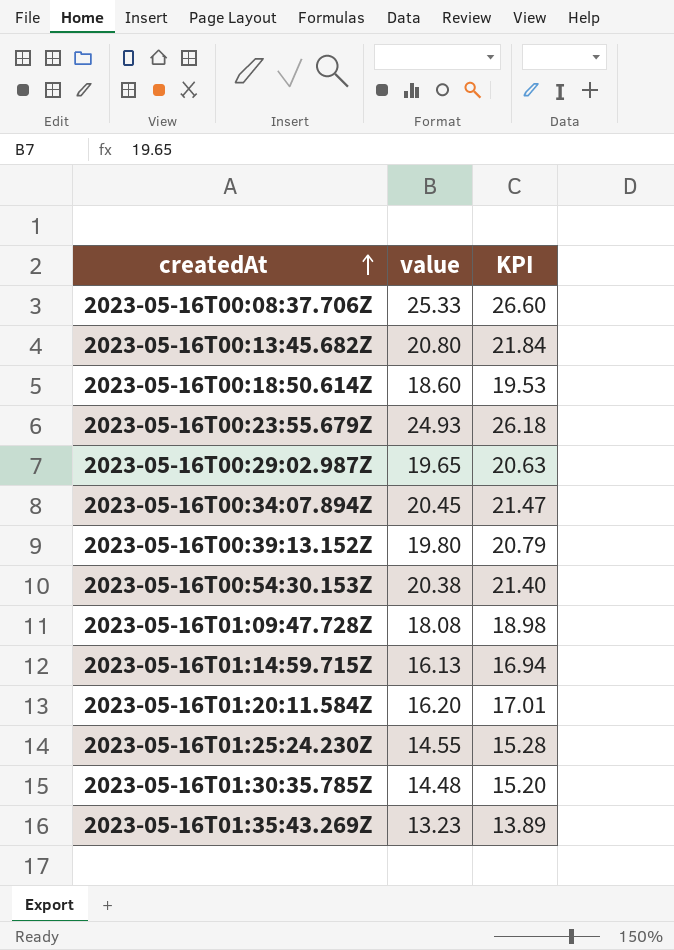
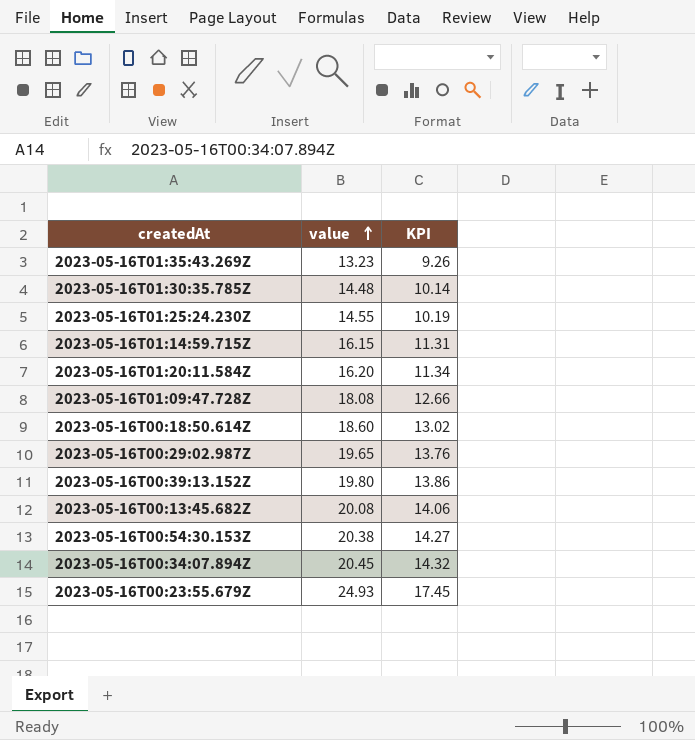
row order: createdAt ascending -> value ascending
column KPI | formula: [value] * 1.05 -> [value] * 0.7
row 2023-05-16T00:08:37.706Z: 25.33 | 26.60 -> none
2023-05-16T01:14:59.715Z | value: 16.13 -> 16.15
2023-05-16T00:13:45.682Z | value: 20.80 -> 20.08

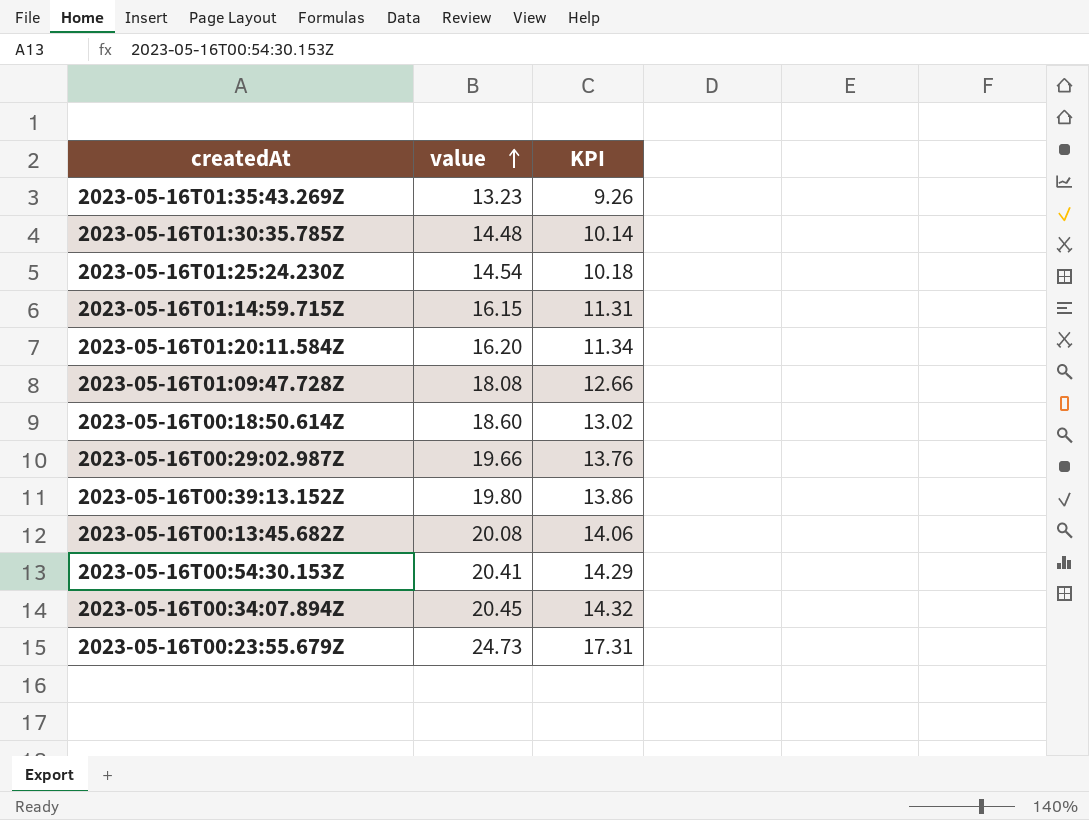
2023-05-16T01:25:24.230Z | value: 14.55 -> 14.54
2023-05-16T01:25:24.230Z | KPI: 10.19 -> 10.18
2023-05-16T00:29:02.987Z | value: 19.65 -> 19.66
2023-05-16T00:54:30.153Z | value: 20.38 -> 20.41
2023-05-16T00:54:30.153Z | KPI: 14.27 -> 14.29
2023-05-16T00:23:55.679Z | value: 24.93 -> 24.73
2023-05-16T00:23:55.679Z | KPI: 17.45 -> 17.31

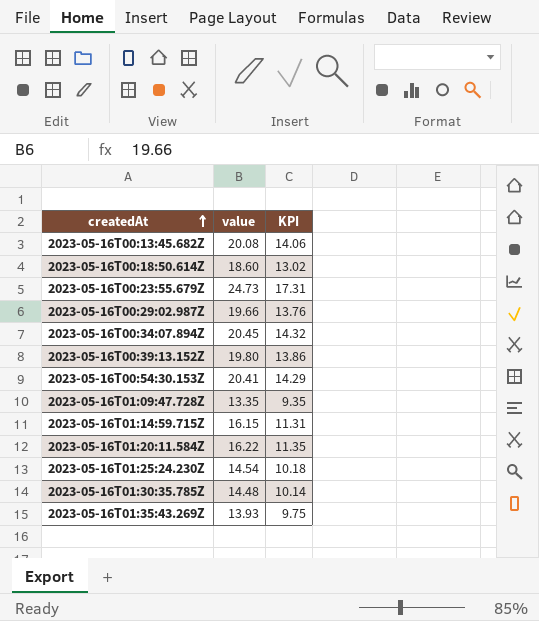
row order: value ascending -> createdAt ascending
2023-05-16T01:09:47.728Z | value: 18.08 -> 13.35
2023-05-16T01:09:47.728Z | KPI: 12.66 -> 9.35
2023-05-16T01:20:11.584Z | value: 16.20 -> 16.22
2023-05-16T01:20:11.584Z | KPI: 11.34 -> 11.35
2023-05-16T01:35:43.269Z | value: 13.23 -> 13.93
2023-05-16T01:35:43.269Z | KPI: 9.26 -> 9.75

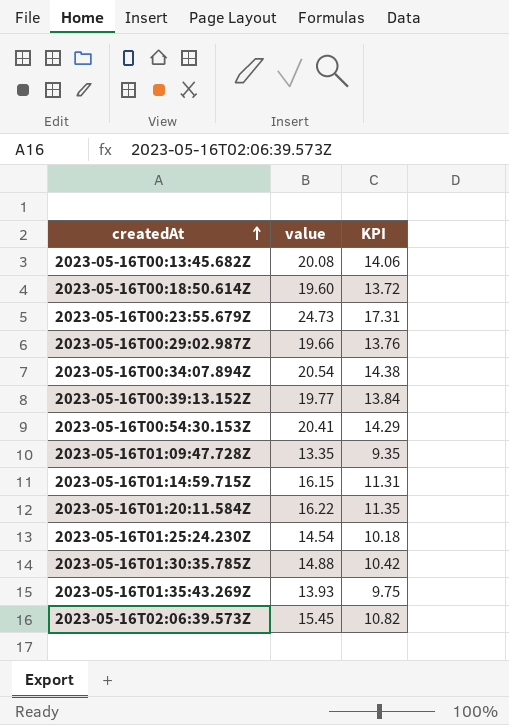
2023-05-16T00:18:50.614Z | value: 18.60 -> 19.60
2023-05-16T00:18:50.614Z | KPI: 13.02 -> 13.72
2023-05-16T00:34:07.894Z | value: 20.45 -> 20.54
2023-05-16T00:34:07.894Z | KPI: 14.32 -> 14.38
2023-05-16T00:39:13.152Z | value: 19.80 -> 19.77
2023-05-16T00:39:13.152Z | KPI: 13.86 -> 13.84
2023-05-16T01:30:35.785Z | value: 14.48 -> 14.88
2023-05-16T01:30:35.785Z | KPI: 10.14 -> 10.42
row 2023-05-16T02:06:39.573Z: none -> 15.45 | 10.82

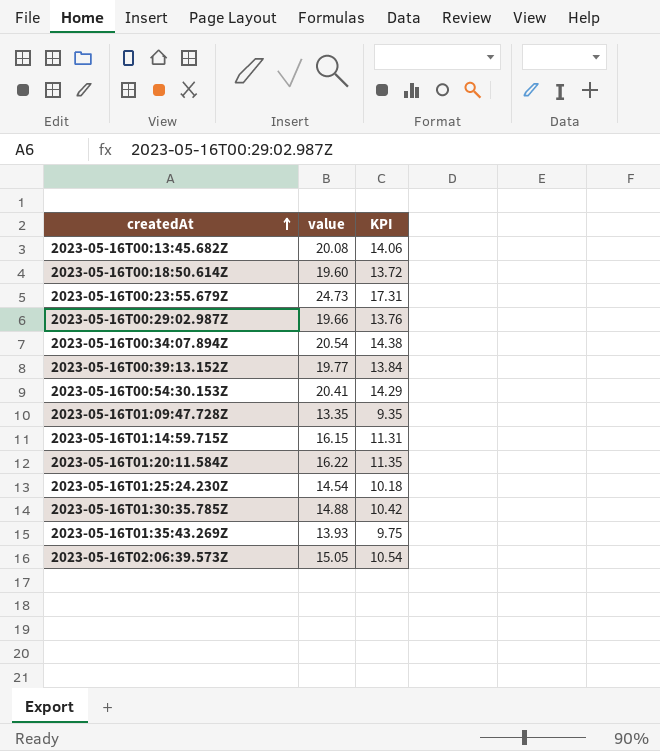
2023-05-16T02:06:39.573Z | value: 15.45 -> 15.05
2023-05-16T02:06:39.573Z | KPI: 10.82 -> 10.54

